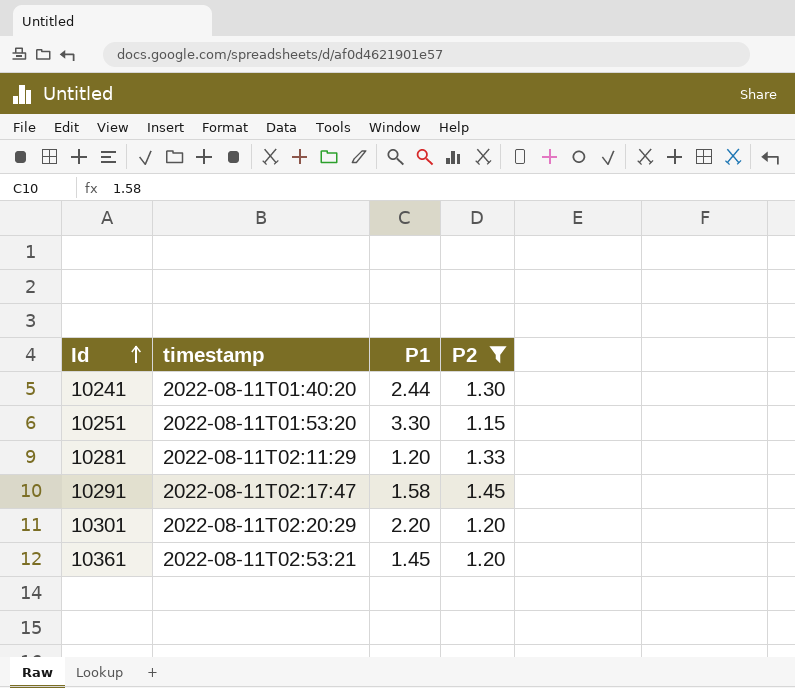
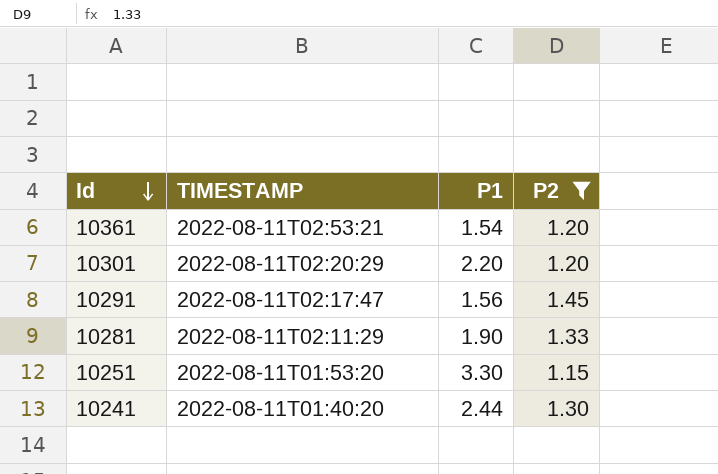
row order: Id ascending -> Id descending
column name: timestamp -> TIMESTAMP
10361 | P1: 1.45 -> 1.54
10291 | P1: 1.58 -> 1.56
10281 | P1: 1.20 -> 1.90

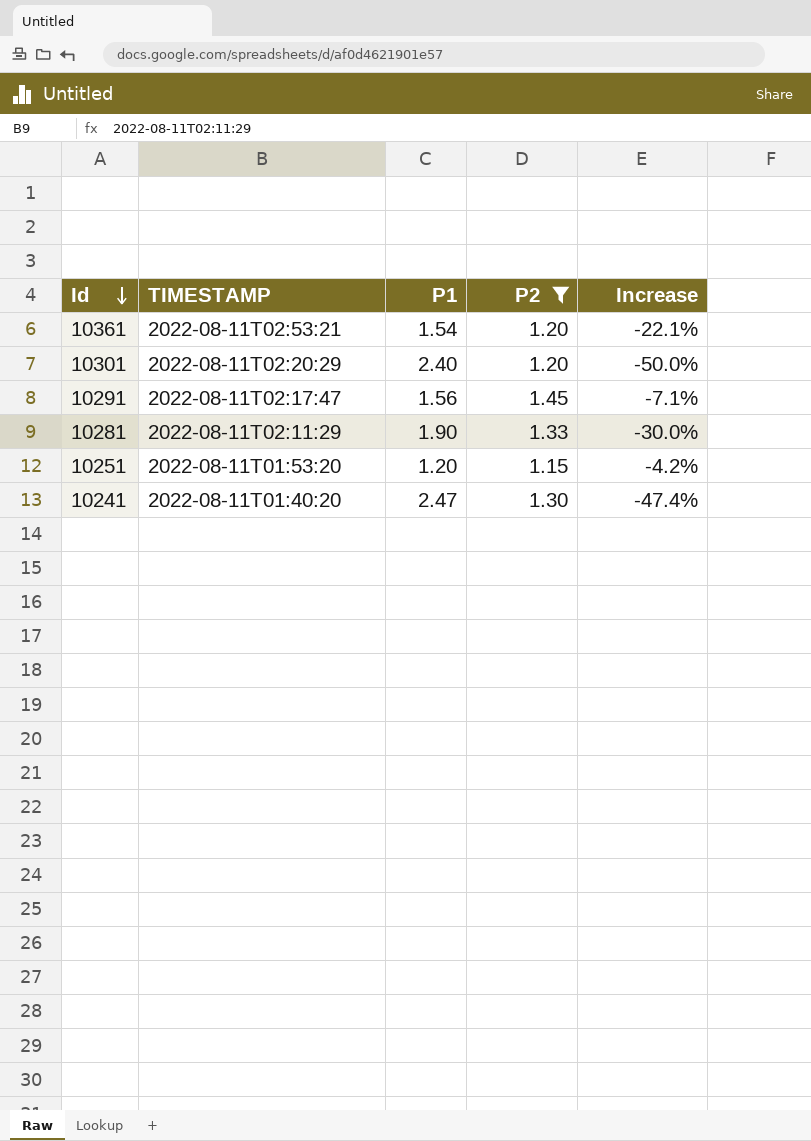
column Increase | formula: none -> ([P2] - [P1]) / [P1]
10301 | P1: 2.20 -> 2.40
10251 | P1: 3.30 -> 1.20
10241 | P1: 2.44 -> 2.47

